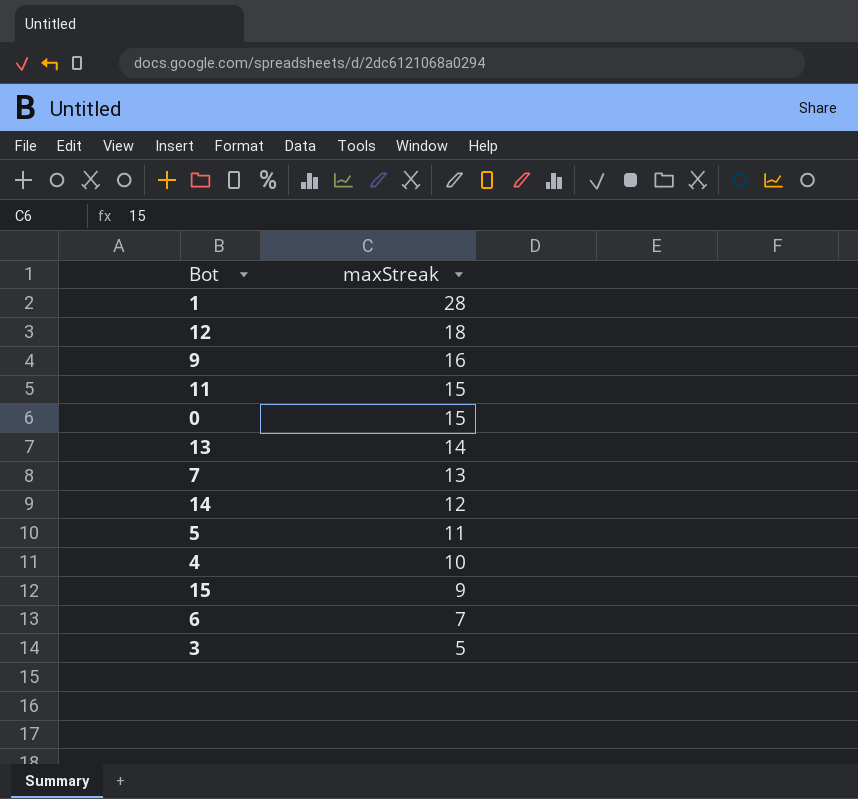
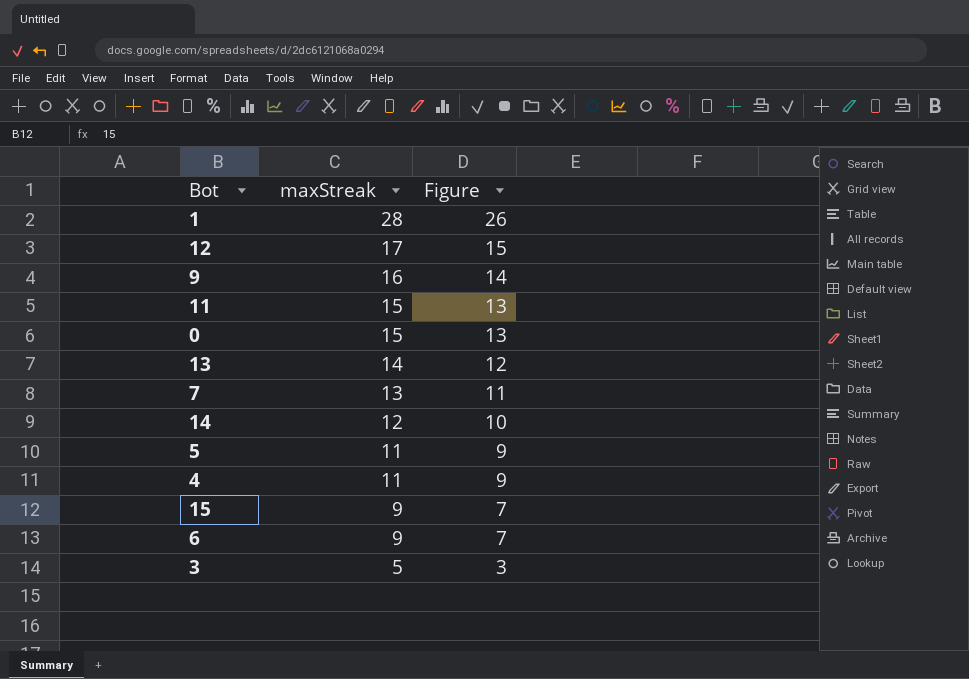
column Figure | formula: none -> [maxStreak] - 2
12 | maxStreak: 18 -> 17
4 | maxStreak: 10 -> 11
6 | maxStreak: 7 -> 9

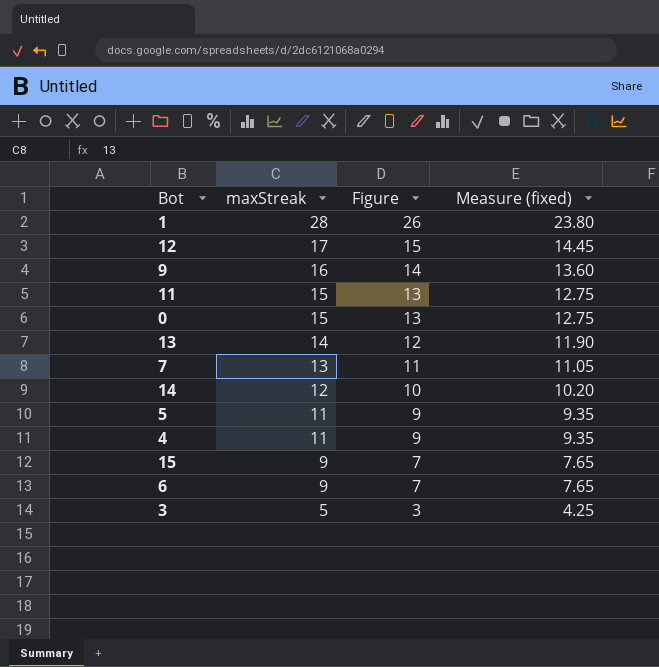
column Measure (fixed) | formula: none -> [maxStreak] * 0.85

